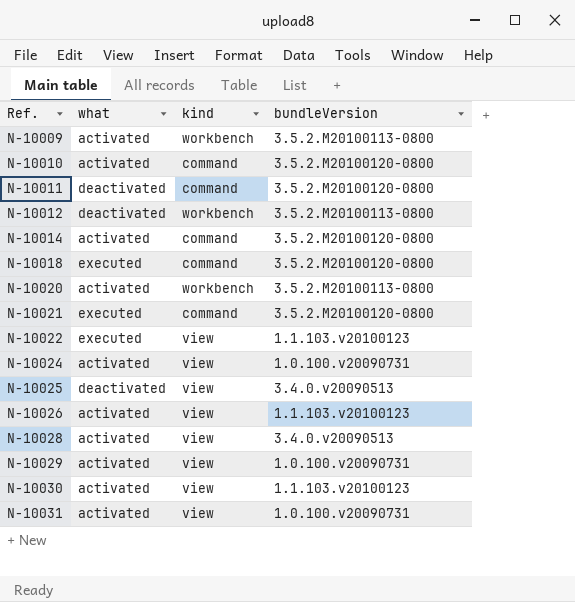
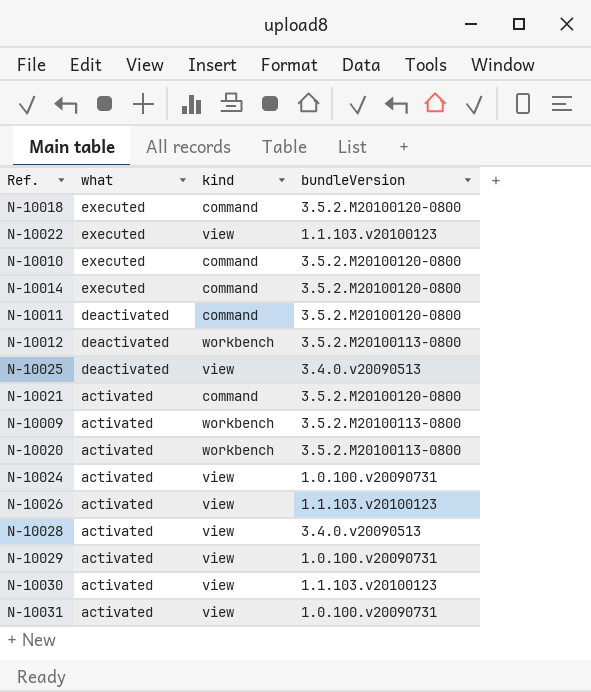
row order: Ref. ascending -> what descending
N-10010 | what: activated -> executed
N-10014 | what: activated -> executed
N-10021 | what: executed -> activated

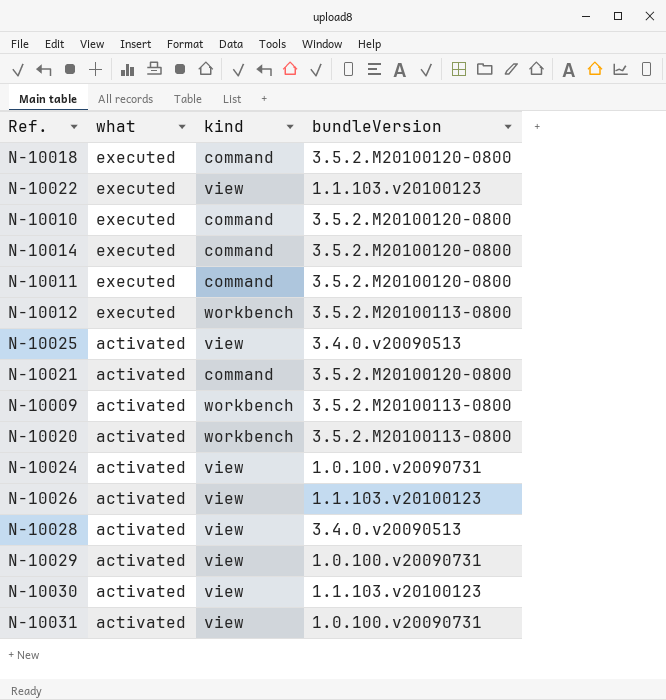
N-10011 | what: deactivated -> executed
N-10012 | what: deactivated -> executed
N-10025 | what: deactivated -> activated

